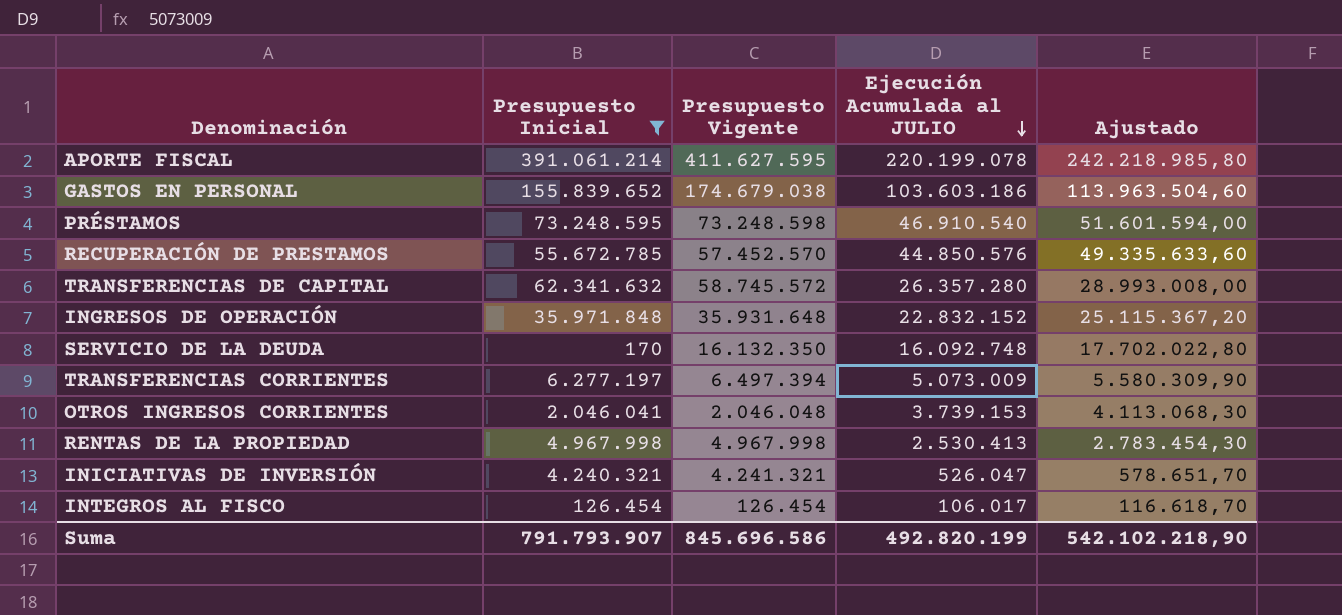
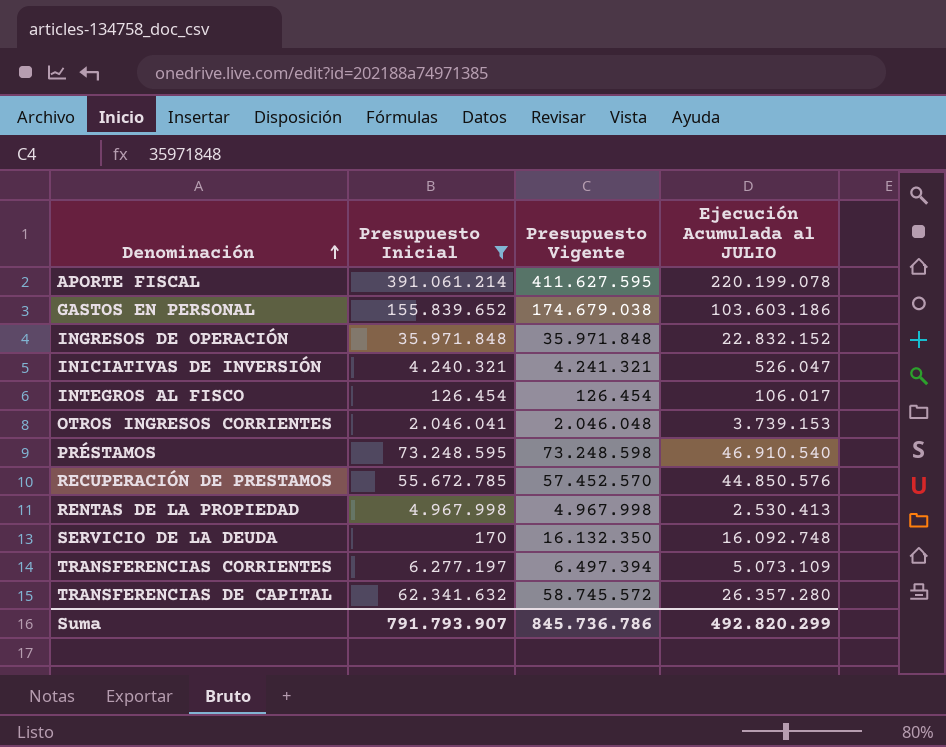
row order: Ejecución Acumulada al JULIO descending -> Denominación ascending
column Ajustado | formula: [Ejecución Acumulada al JULIO] * 1,1 -> none
INGRESOS DE OPERACIÓN | Presupuesto Vigente: 35.931.648 -> 35.971.848
TRANSFERENCIAS CORRIENTES | Ejecución Acumulada al JULIO: 5.073.009 -> 5.073.109
Suma | Presupuesto Vigente: 845.696.586 -> 845.736.786
Suma | Ejecución Acumulada al JULIO: 492.820.199 -> 492.820.299

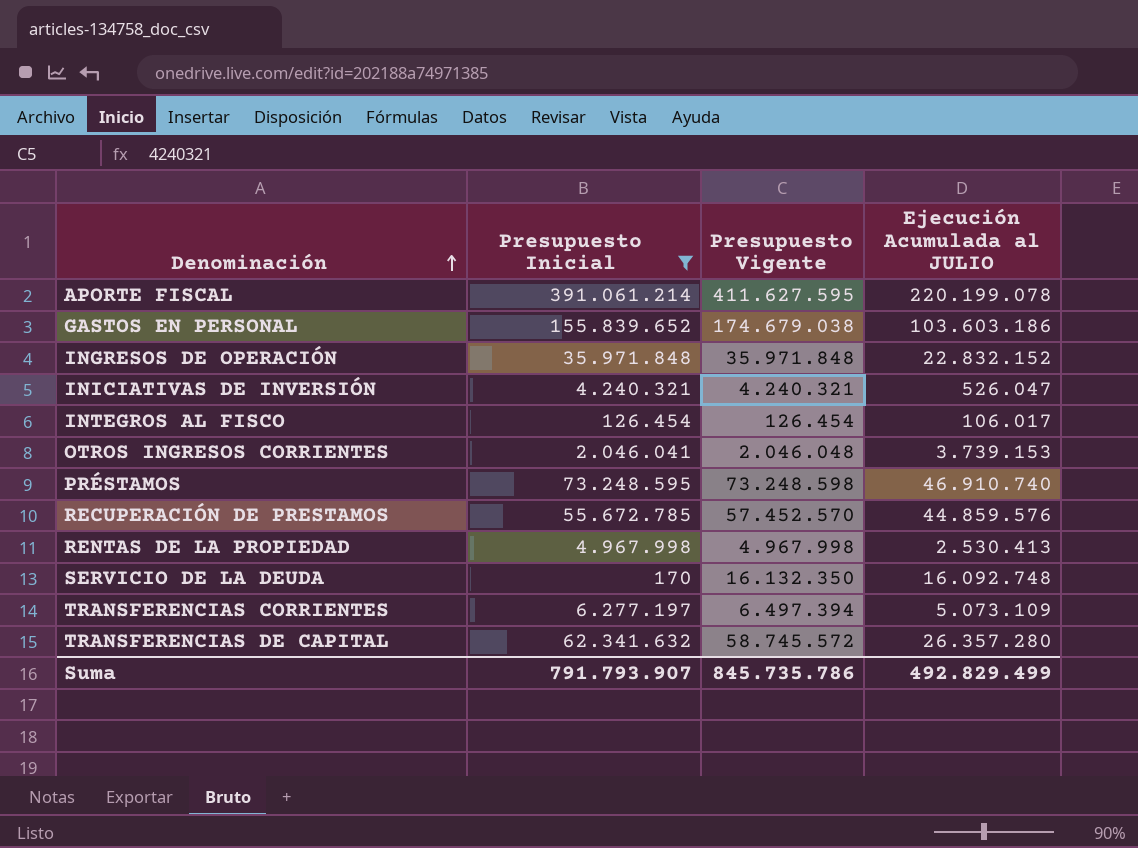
INICIATIVAS DE INVERSIÓN | Presupuesto Vigente: 4.241.321 -> 4.240.321
PRÉSTAMOS | Ejecución Acumulada al JULIO: 46.910.540 -> 46.910.740
RECUPERACIÓN DE PRESTAMOS | Ejecución Acumulada al JULIO: 44.850.576 -> 44.859.576
Suma | Presupuesto Vigente: 845.736.786 -> 845.735.786
Suma | Ejecución Acumulada al JULIO: 492.820.299 -> 492.829.499

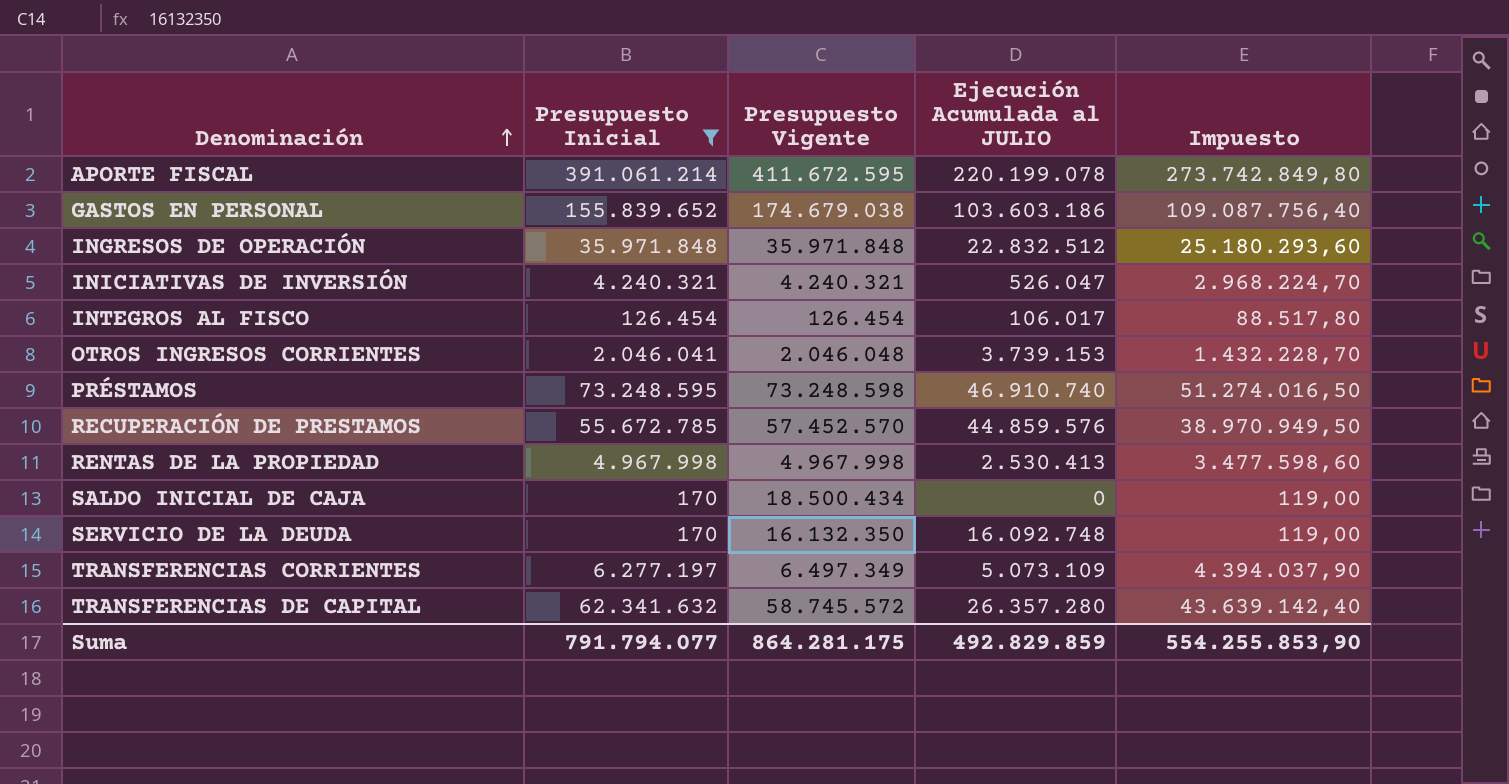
column Impuesto | formula: none -> [Presupuesto Inicial] * 0,7
APORTE FISCAL | Presupuesto Vigente: 411.627.595 -> 411.672.595
INGRESOS DE OPERACIÓN | Ejecución Acumulada al JULIO: 22.832.152 -> 22.832.512
row SALDO INICIAL DE CAJA: none -> 170 | 18.500.434 | 0 | 119,00
TRANSFERENCIAS CORRIENTES | Presupuesto Vigente: 6.497.394 -> 6.497.349
Suma | Presupuesto Inicial: 791.793.907 -> 791.794.077
Suma | Presupuesto Vigente: 845.735.786 -> 864.281.175
Suma | Ejecución Acumulada al JULIO: 492.829.499 -> 492.829.859

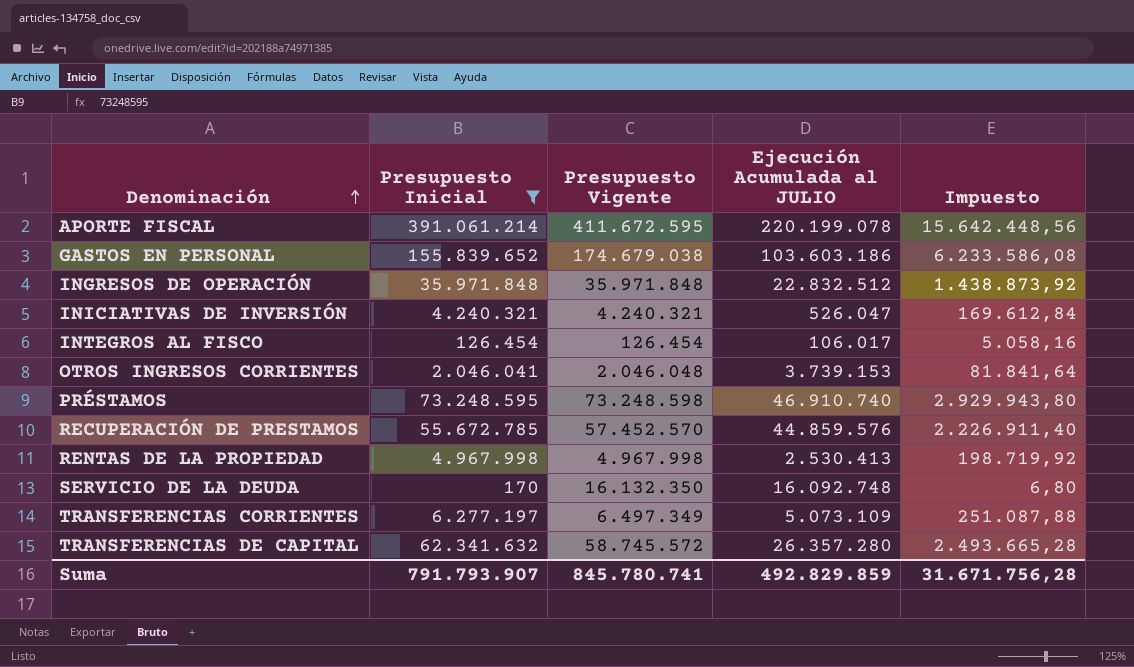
column Impuesto | formula: [Presupuesto Inicial] * 0,7 -> [Presupuesto Inicial] * 0,04
row SALDO INICIAL DE CAJA: 170 | 18.500.434 | 0 | 119,00 -> none
Suma | Presupuesto Inicial: 791.794.077 -> 791.793.907
Suma | Presupuesto Vigente: 864.281.175 -> 845.780.741
Suma | Impuesto: 554.255.853,90 -> 31.671.756,28

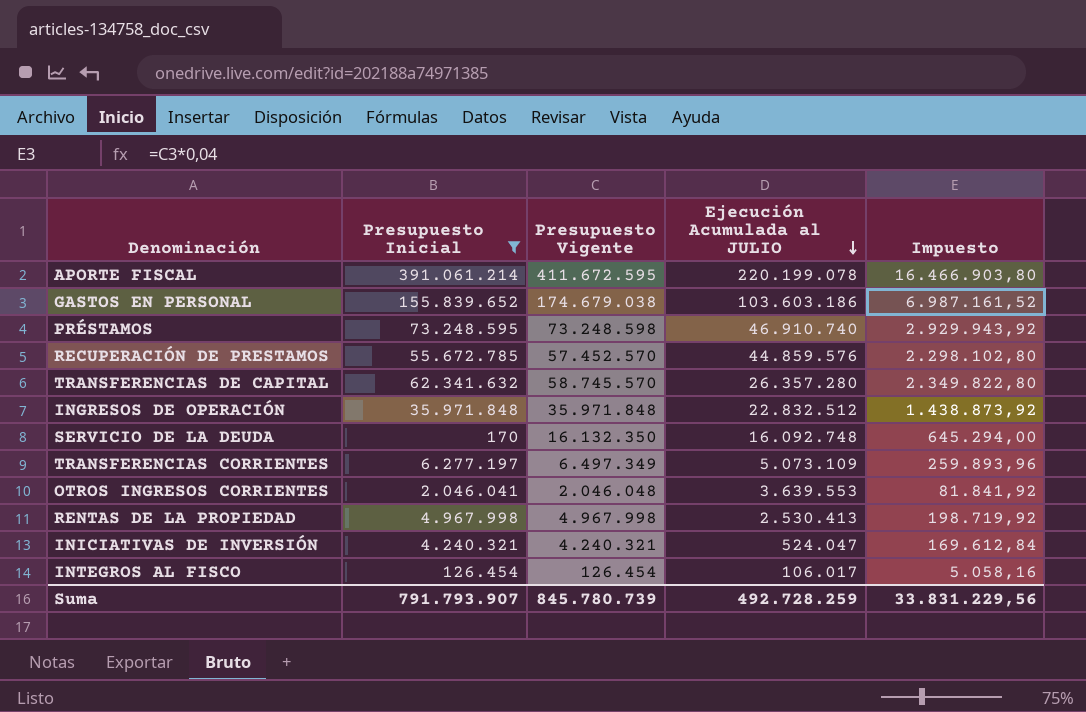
row order: Denominación ascending -> Ejecución Acumulada al JULIO descending
column Impuesto | formula: [Presupuesto Inicial] * 0,04 -> [Presupuesto Vigente] * 0,04
TRANSFERENCIAS DE CAPITAL | Presupuesto Vigente: 58.745.572 -> 58.745.570
OTROS INGRESOS CORRIENTES | Ejecución Acumulada al JULIO: 3.739.153 -> 3.639.553
INICIATIVAS DE INVERSIÓN | Ejecución Acumulada al JULIO: 526.047 -> 524.047
Suma | Presupuesto Vigente: 845.780.741 -> 845.780.739
Suma | Ejecución Acumulada al JULIO: 492.829.859 -> 492.728.259
Suma | Impuesto: 31.671.756,28 -> 33.831.229,56

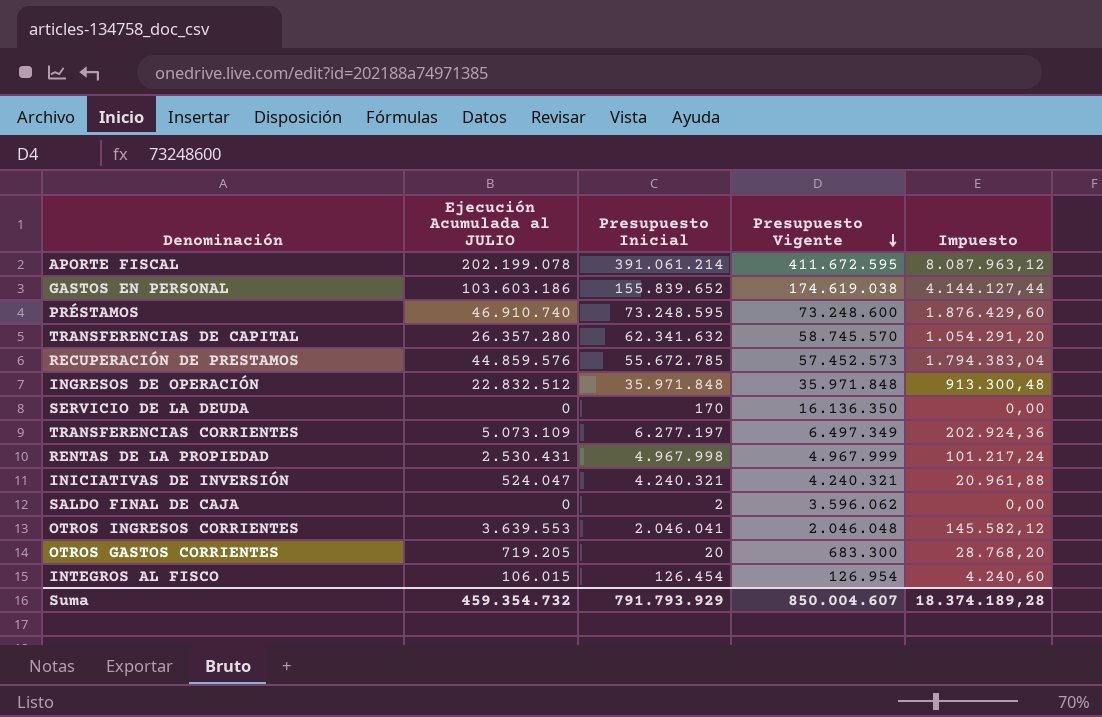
filter: Presupuesto Inicial >= 170 -> none
row order: Ejecución Acumulada al JULIO descending -> Presupuesto Vigente descending
column Ejecución Acumulada al JULIO | position: 4 -> 2
column Impuesto | formula: [Presupuesto Vigente] * 0,04 -> [Ejecución Acumulada al JULIO] * 0,04
APORTE FISCAL | Ejecución Acumulada al JULIO: 220.199.078 -> 202.199.078
GASTOS EN PERSONAL | Presupuesto Vigente: 174.679.038 -> 174.619.038
PRÉSTAMOS | Presupuesto Vigente: 73.248.598 -> 73.248.600
RECUPERACIÓN DE PRESTAMOS | Presupuesto Vigente: 57.452.570 -> 57.452.573
SERVICIO DE LA DEUDA | Ejecución Acumulada al JULIO: 16.092.748 -> 0
SERVICIO DE LA DEUDA | Presupuesto Vigente: 16.132.350 -> 16.136.350
RENTAS DE LA PROPIEDAD | Ejecución Acumulada al JULIO: 2.530.413 -> 2.530.431
RENTAS DE LA PROPIEDAD | Presupuesto Vigente: 4.967.998 -> 4.967.999
INTEGROS AL FISCO | Ejecución Acumulada al JULIO: 106.017 -> 106.015
INTEGROS AL FISCO | Presupuesto Vigente: 126.454 -> 126.954
Suma | Ejecución Acumulada al JULIO: 492.728.259 -> 459.354.732
Suma | Presupuesto Inicial: 791.793.907 -> 791.793.929
Suma | Presupuesto Vigente: 845.780.739 -> 850.004.607
Suma | Impuesto: 33.831.229,56 -> 18.374.189,28

